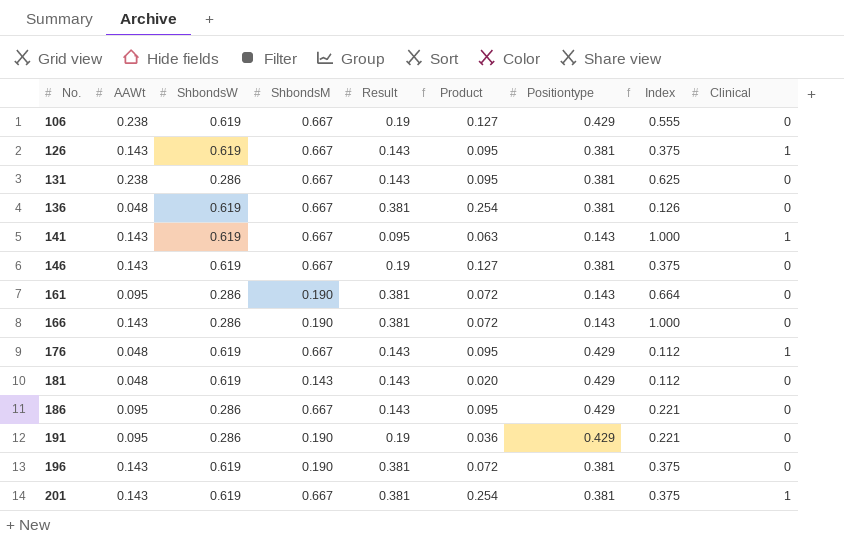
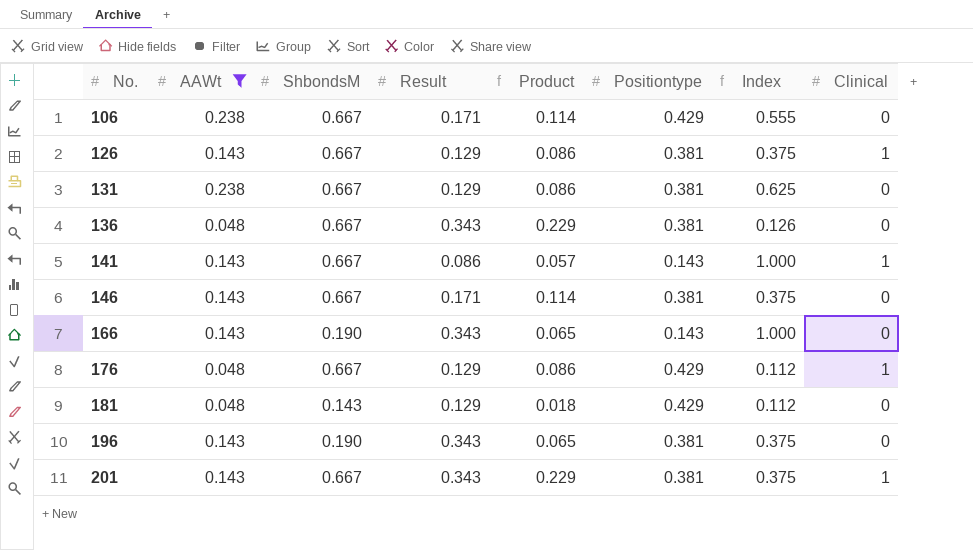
filter: none -> AAWt != 0.095
column ShbondsW | position: 3 -> none
106 | Result: 0.19 -> 0.171
106 | Product: 0.127 -> 0.114
126 | Result: 0.143 -> 0.129
126 | Product: 0.095 -> 0.086
131 | Result: 0.143 -> 0.129
131 | Product: 0.095 -> 0.086
136 | Result: 0.381 -> 0.343
136 | Product: 0.254 -> 0.229
141 | Result: 0.095 -> 0.086
141 | Product: 0.063 -> 0.057
146 | Result: 0.19 -> 0.171
146 | Product: 0.127 -> 0.114
166 | Result: 0.381 -> 0.343
166 | Product: 0.072 -> 0.065
176 | Result: 0.143 -> 0.129
176 | Product: 0.095 -> 0.086
181 | Result: 0.143 -> 0.129
181 | Product: 0.020 -> 0.018
196 | Result: 0.381 -> 0.343
196 | Product: 0.072 -> 0.065
201 | Result: 0.381 -> 0.343
201 | Product: 0.254 -> 0.229

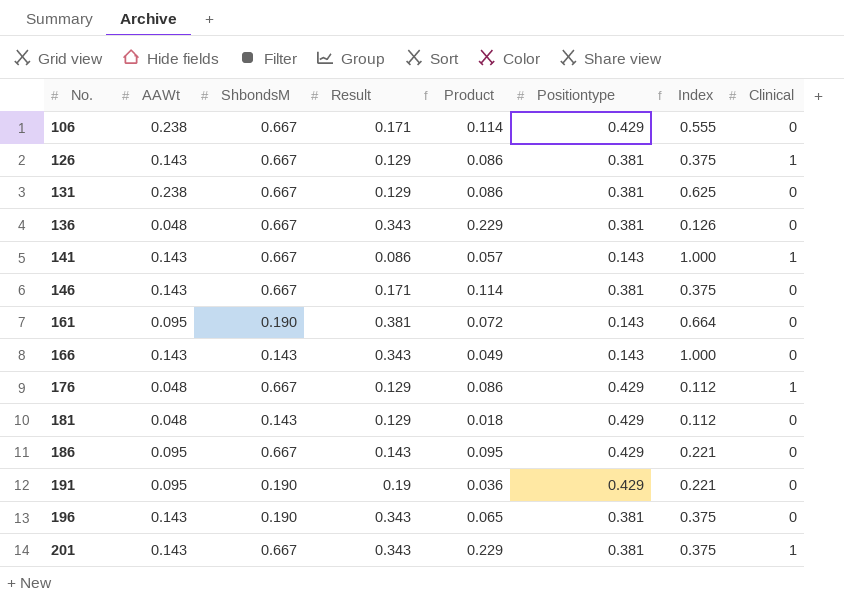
filter: AAWt != 0.095 -> none
166 | ShbondsM: 0.190 -> 0.143
166 | Product: 0.065 -> 0.049

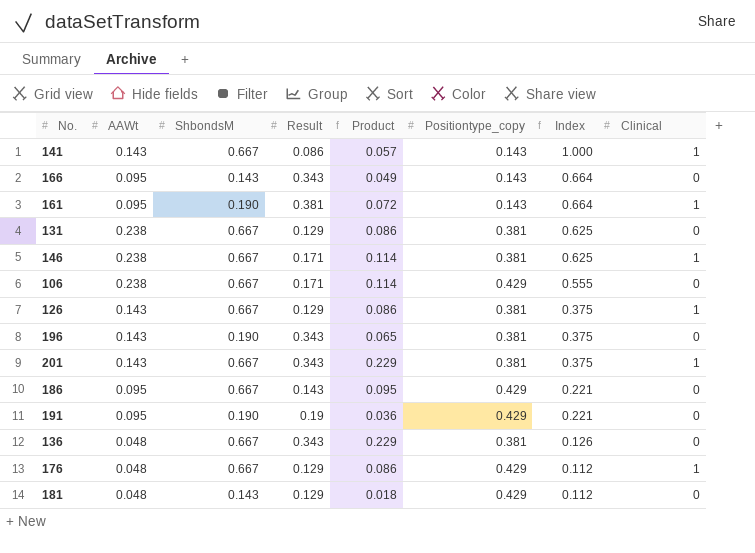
row order: No. ascending -> Index descending
column name: Positiontype -> Positiontype_copy
166 | AAWt: 0.143 -> 0.095
166 | Index: 1.000 -> 0.664
161 | Clinical: 0 -> 1
146 | AAWt: 0.143 -> 0.238
146 | Index: 0.375 -> 0.625
146 | Clinical: 0 -> 1

